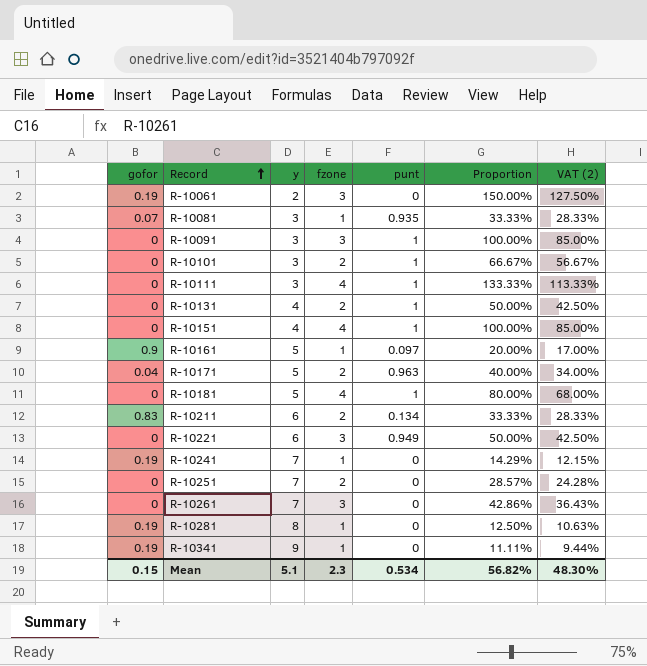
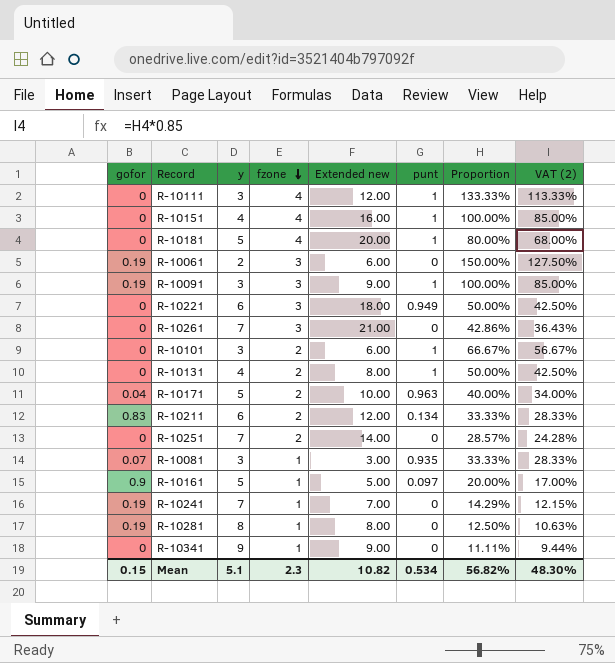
row order: Record ascending -> fzone descending
column Extended new | formula: none -> [y] * [fzone]
R-10091 | gofor: 0 -> 0.19
R-10341 | gofor: 0.19 -> 0

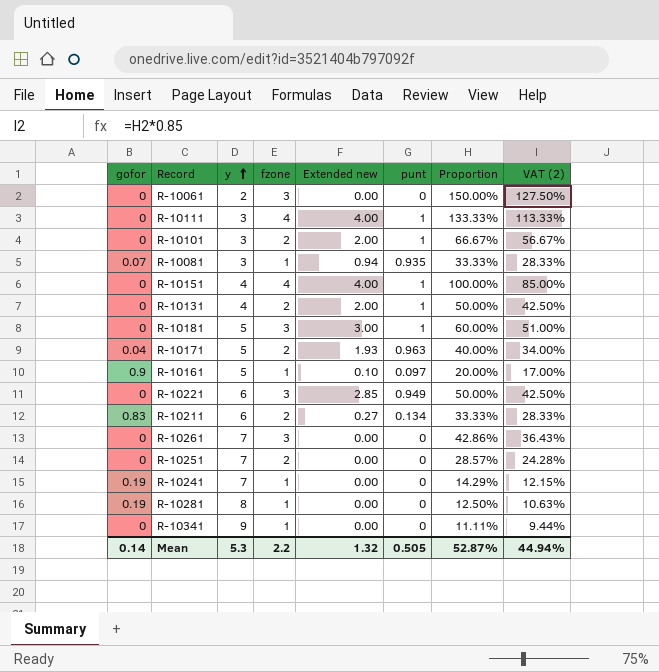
row order: fzone descending -> y ascending
column Extended new | formula: [y] * [fzone] -> [fzone] * [punt]
row R-10091: 0.19 | 3 | 3 | 9.00 | 1 | 100.00% | 85.00% -> none
R-10061 | gofor: 0.19 -> 0
R-10181 | fzone: 4 -> 3
R-10181 | Proportion: 80.00% -> 60.00%
R-10181 | VAT (2): 68.00% -> 51.00%
Mean | gofor: 0.15 -> 0.14
Mean | y: 5.1 -> 5.3
Mean | fzone: 2.3 -> 2.2
Mean | Extended new: 10.82 -> 1.32
Mean | punt: 0.534 -> 0.505
Mean | Proportion: 56.82% -> 52.87%
Mean | VAT (2): 48.30% -> 44.94%

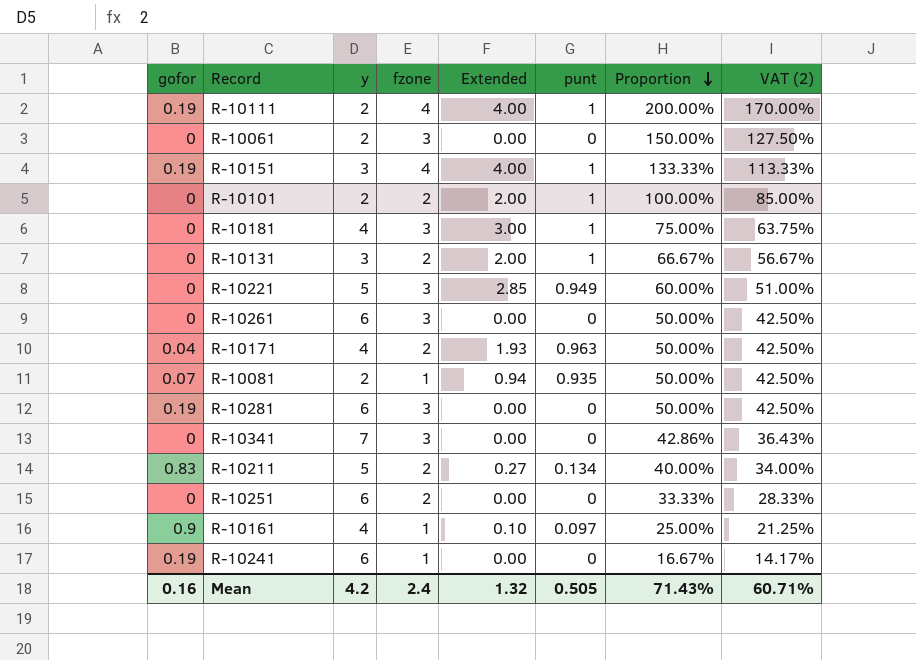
row order: y ascending -> Proportion descending
column name: Extended new -> Extended
R-10111 | gofor: 0 -> 0.19
R-10111 | y: 3 -> 2
R-10111 | Proportion: 133.33% -> 200.00%
R-10111 | VAT (2): 113.33% -> 170.00%
R-10151 | gofor: 0 -> 0.19
R-10151 | y: 4 -> 3
R-10151 | Proportion: 100.00% -> 133.33%
R-10151 | VAT (2): 85.00% -> 113.33%
R-10101 | y: 3 -> 2
R-10101 | Proportion: 66.67% -> 100.00%
R-10101 | VAT (2): 56.67% -> 85.00%
R-10181 | y: 5 -> 4
R-10181 | Proportion: 60.00% -> 75.00%
R-10181 | VAT (2): 51.00% -> 63.75%
R-10131 | y: 4 -> 3
R-10131 | Proportion: 50.00% -> 66.67%
R-10131 | VAT (2): 42.50% -> 56.67%
R-10221 | y: 6 -> 5
R-10221 | Proportion: 50.00% -> 60.00%
R-10221 | VAT (2): 42.50% -> 51.00%
R-10261 | y: 7 -> 6
R-10261 | Proportion: 42.86% -> 50.00%
R-10261 | VAT (2): 36.43% -> 42.50%
R-10171 | y: 5 -> 4
R-10171 | Proportion: 40.00% -> 50.00%
R-10171 | VAT (2): 34.00% -> 42.50%
R-10081 | y: 3 -> 2
R-10081 | Proportion: 33.33% -> 50.00%
R-10081 | VAT (2): 28.33% -> 42.50%
R-10281 | y: 8 -> 6
R-10281 | fzone: 1 -> 3
R-10281 | Proportion: 12.50% -> 50.00%
R-10281 | VAT (2): 10.63% -> 42.50%
R-10341 | y: 9 -> 7
R-10341 | fzone: 1 -> 3
R-10341 | Proportion: 11.11% -> 42.86%
R-10341 | VAT (2): 9.44% -> 36.43%
R-10211 | y: 6 -> 5
R-10211 | Proportion: 33.33% -> 40.00%
R-10211 | VAT (2): 28.33% -> 34.00%
R-10251 | y: 7 -> 6
R-10251 | Proportion: 28.57% -> 33.33%
R-10251 | VAT (2): 24.28% -> 28.33%
R-10161 | y: 5 -> 4
R-10161 | Proportion: 20.00% -> 25.00%
R-10161 | VAT (2): 17.00% -> 21.25%
R-10241 | y: 7 -> 6
R-10241 | Proportion: 14.29% -> 16.67%
R-10241 | VAT (2): 12.15% -> 14.17%
Mean | gofor: 0.14 -> 0.16
Mean | y: 5.3 -> 4.2
Mean | fzone: 2.2 -> 2.4
Mean | Proportion: 52.87% -> 71.43%
Mean | VAT (2): 44.94% -> 60.71%

